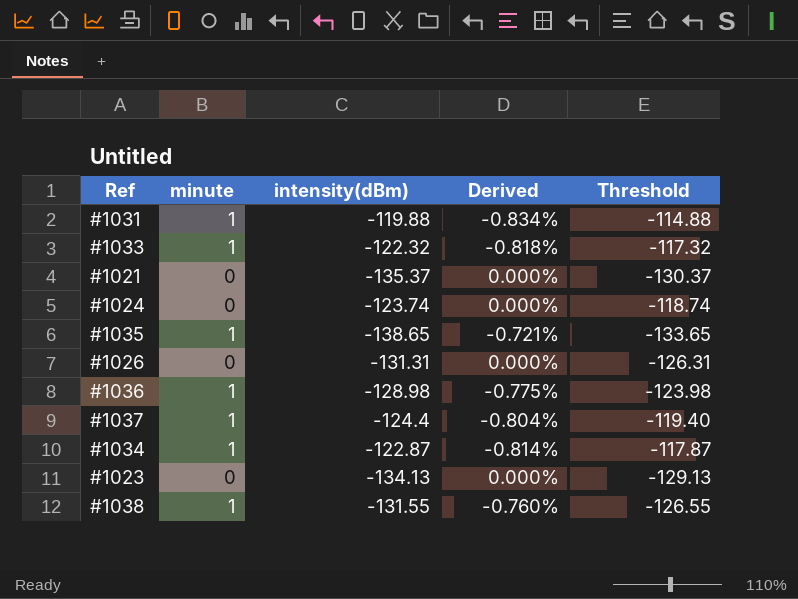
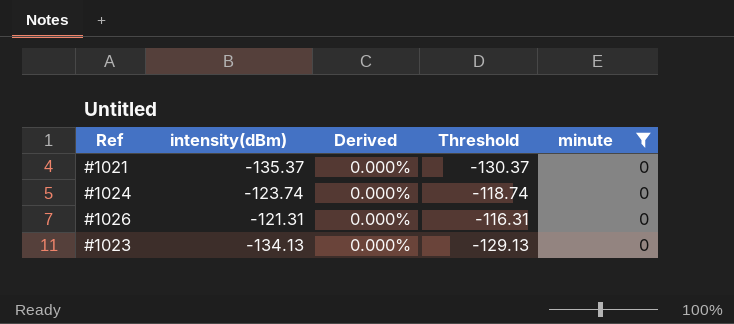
filter: none -> minute = 0
column minute | position: 2 -> 5
#1026 | intensity(dBm): -131.31 -> -121.31
#1026 | Threshold: -126.31 -> -116.31

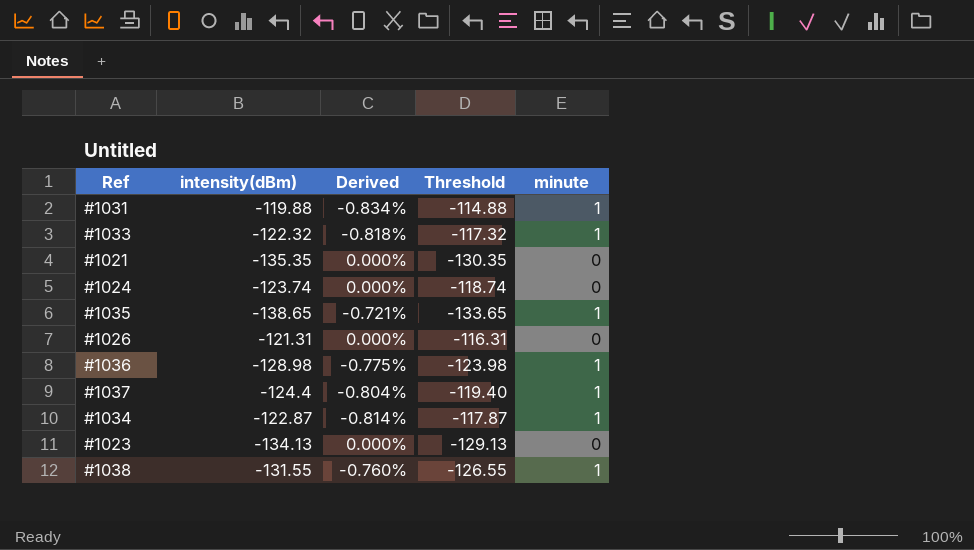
filter: minute = 0 -> none
#1021 | intensity(dBm): -135.37 -> -135.35
#1021 | Threshold: -130.37 -> -130.35

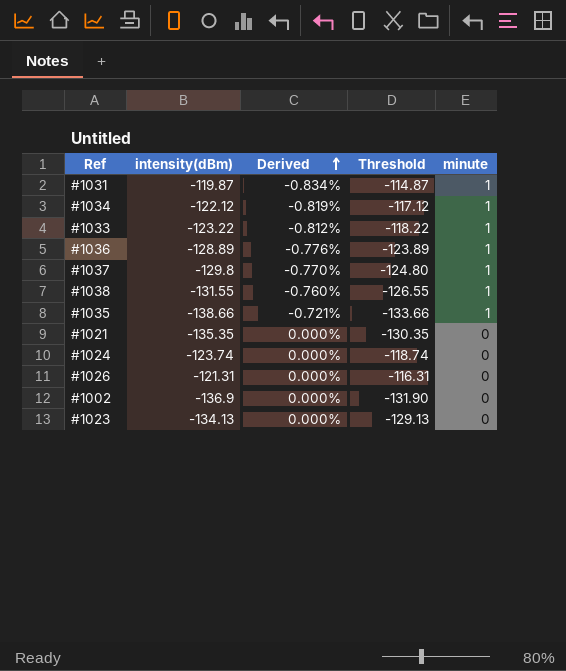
row order: none -> Derived ascending
#1031 | intensity(dBm): -119.88 -> -119.87
#1031 | Threshold: -114.88 -> -114.87
#1034 | intensity(dBm): -122.87 -> -122.12
#1034 | Derived: -0.814% -> -0.819%
#1034 | Threshold: -117.87 -> -117.12
#1033 | intensity(dBm): -122.32 -> -123.22
#1033 | Derived: -0.818% -> -0.812%
#1033 | Threshold: -117.32 -> -118.22
#1036 | intensity(dBm): -128.98 -> -128.89
#1036 | Derived: -0.775% -> -0.776%
#1036 | Threshold: -123.98 -> -123.89
#1037 | intensity(dBm): -124.4 -> -129.8
#1037 | Derived: -0.804% -> -0.770%
#1037 | Threshold: -119.40 -> -124.80
#1035 | intensity(dBm): -138.65 -> -138.66
#1035 | Threshold: -133.65 -> -133.66
row #1002: none -> -136.9 | 0.000% | -131.90 | 0

